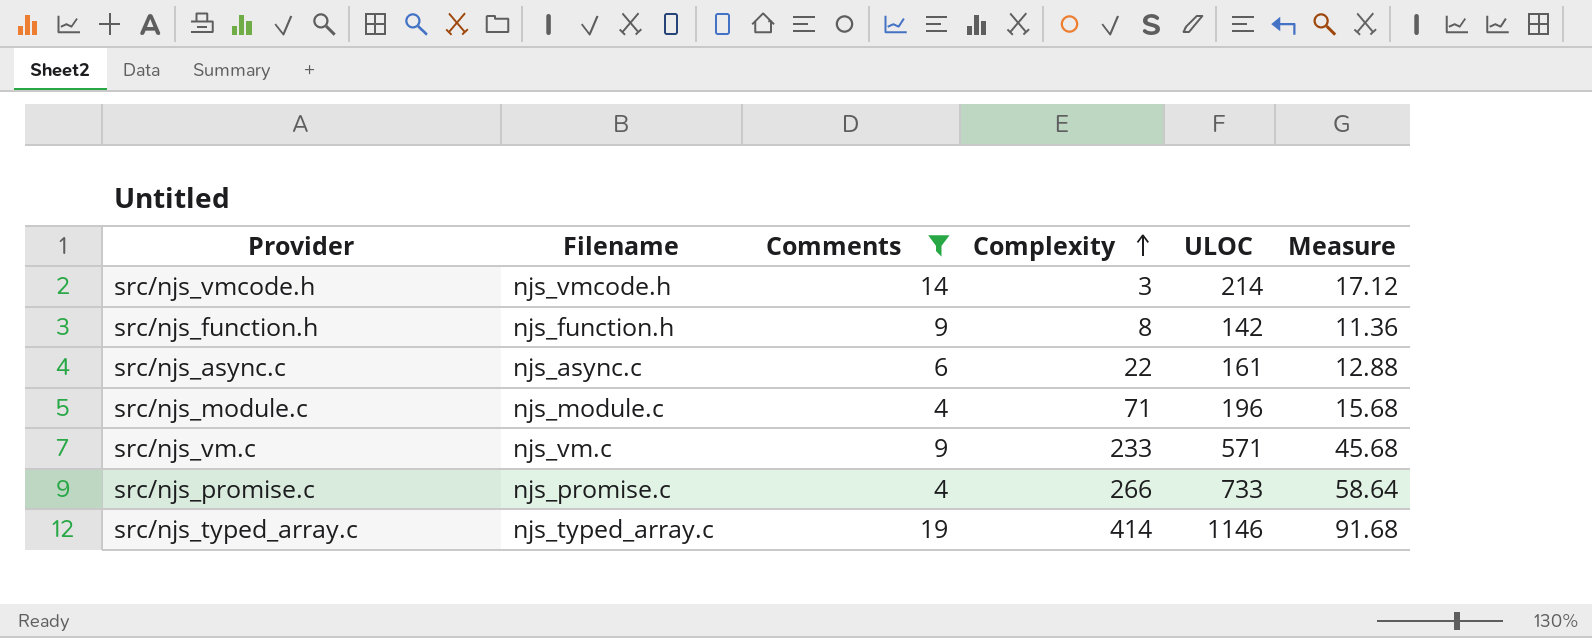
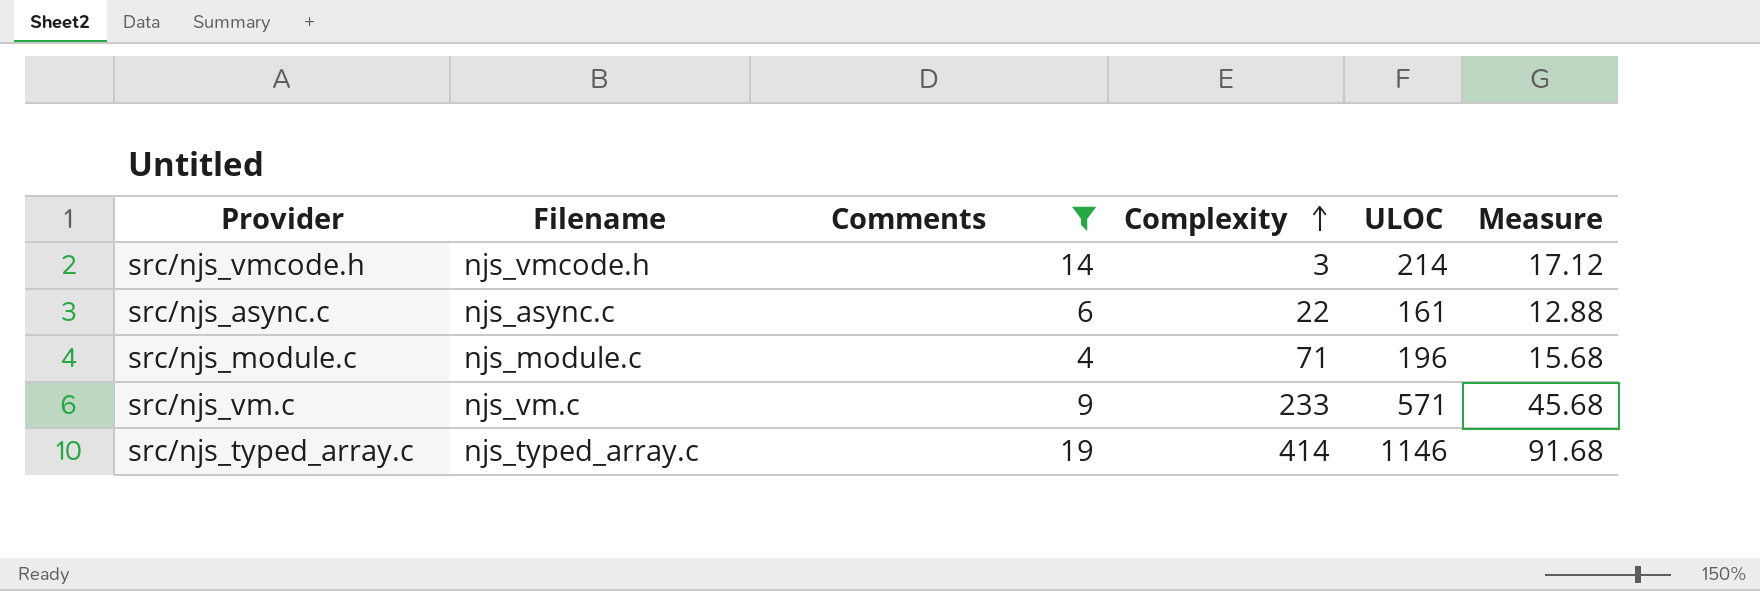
row src/njs_function.h: njs_function.h | 9 | 8 | 142 | 11.36 -> none
row src/njs_promise.c: njs_promise.c | 4 | 266 | 733 | 58.64 -> none

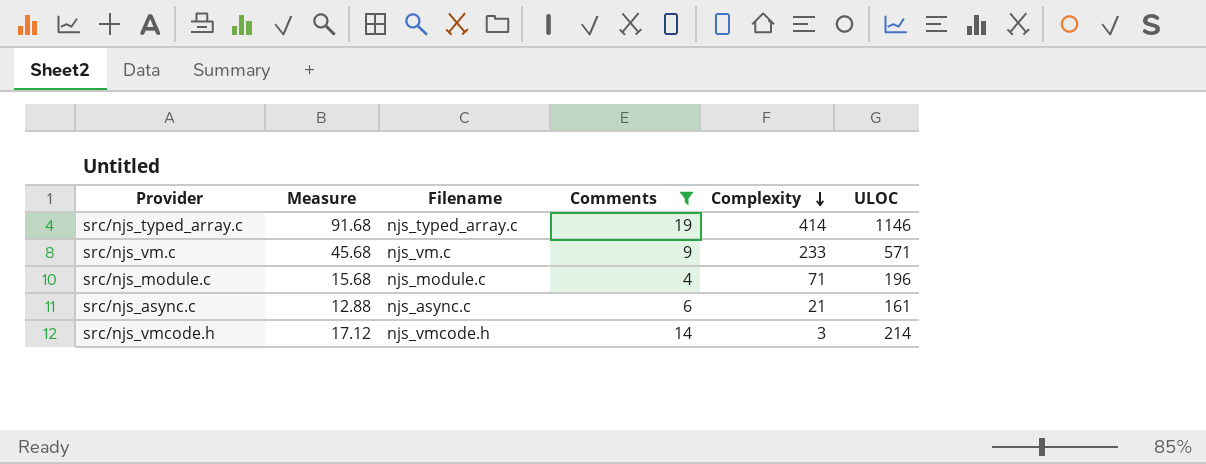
row order: Complexity ascending -> Complexity descending
column Measure | position: 6 -> 2
src/njs_async.c | Complexity: 22 -> 21

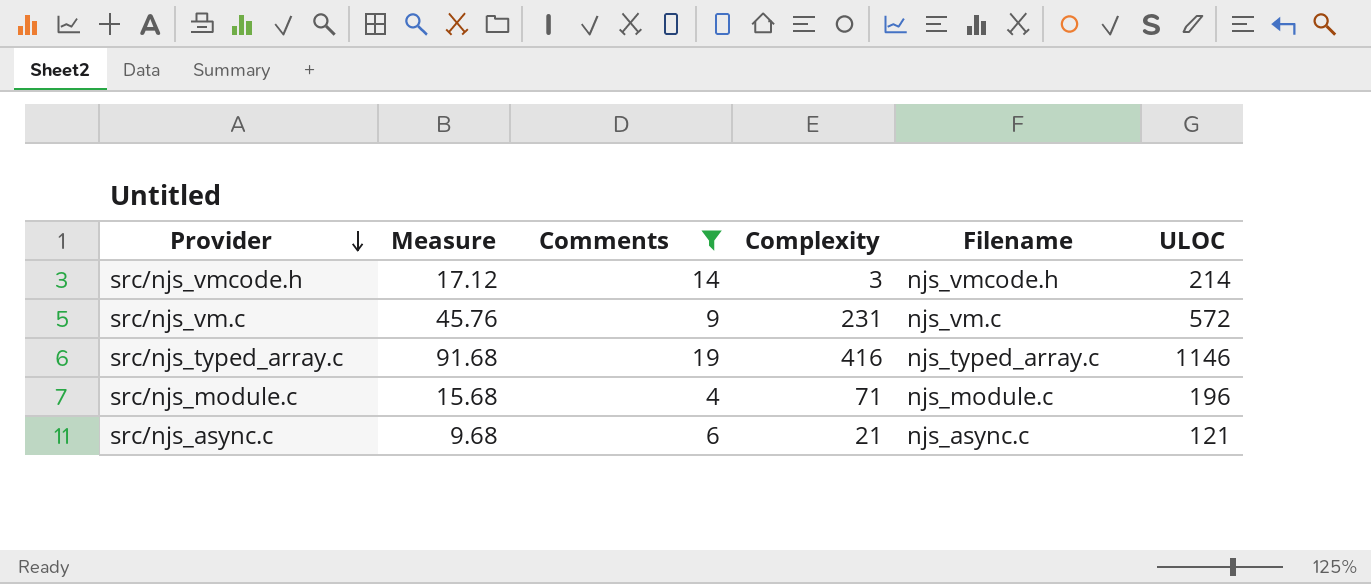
row order: Complexity descending -> Provider descending
column Filename | position: 3 -> 5
src/njs_vm.c | Measure: 45.68 -> 45.76
src/njs_vm.c | Complexity: 233 -> 231
src/njs_vm.c | ULOC: 571 -> 572
src/njs_typed_array.c | Complexity: 414 -> 416
src/njs_async.c | Measure: 12.88 -> 9.68
src/njs_async.c | ULOC: 161 -> 121

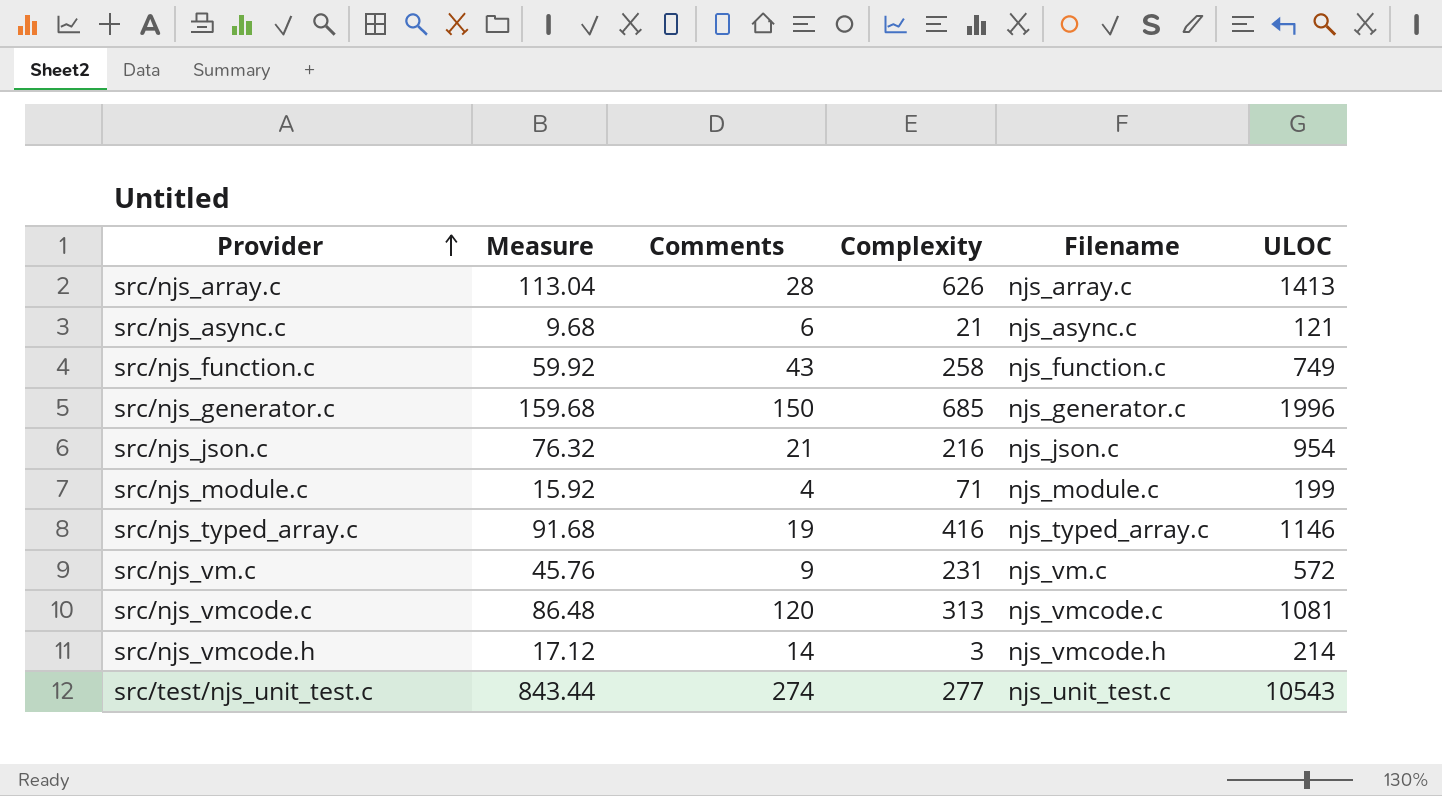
filter: Comments <= 19 -> none
row order: Provider descending -> Provider ascending
src/njs_module.c | Measure: 15.68 -> 15.92
src/njs_module.c | ULOC: 196 -> 199

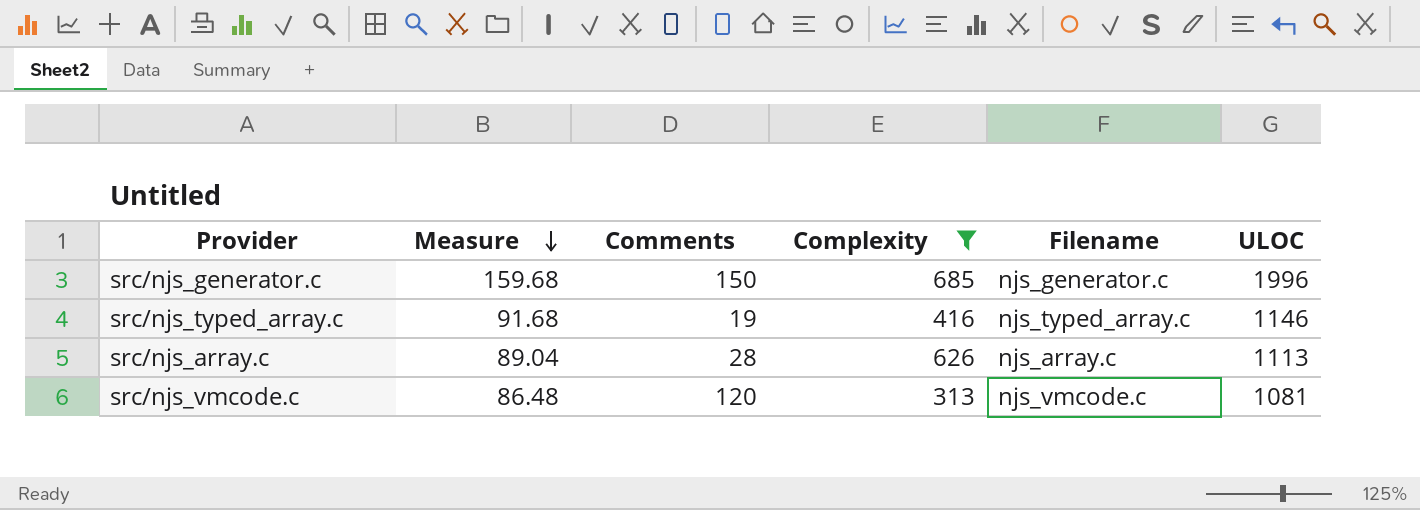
filter: none -> Complexity >= 313
row order: Provider ascending -> Measure descending
src/njs_array.c | Measure: 113.04 -> 89.04
src/njs_array.c | ULOC: 1413 -> 1113

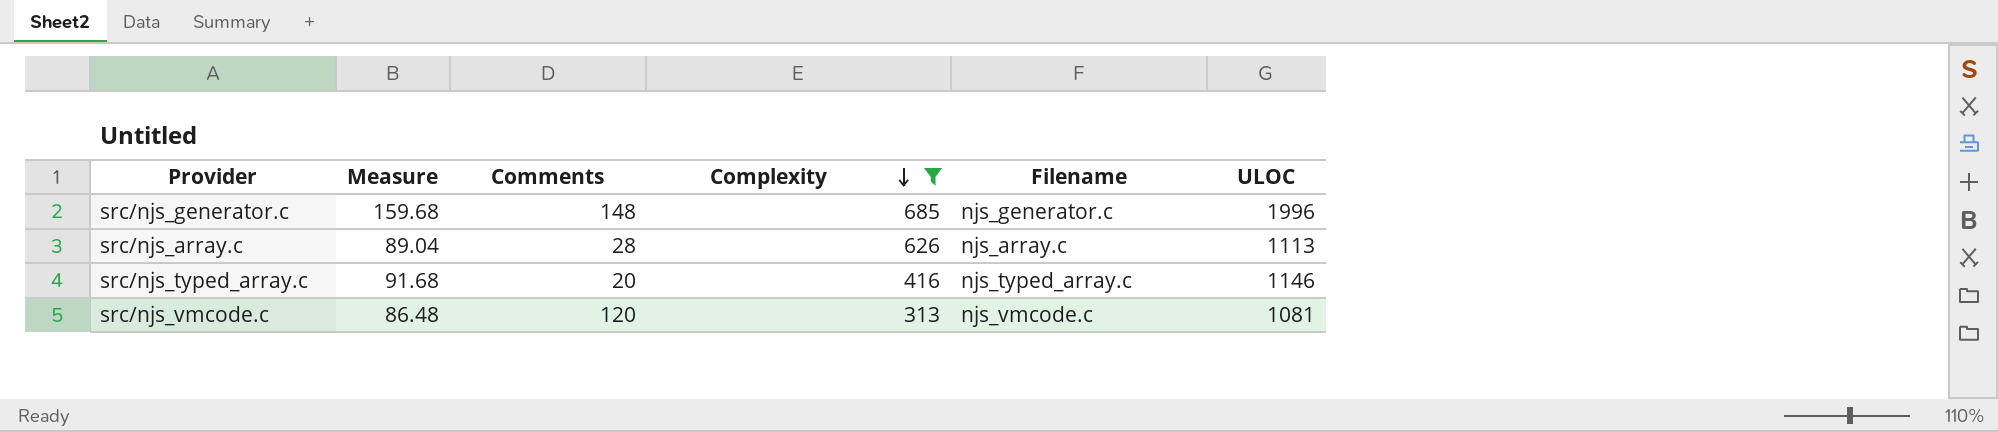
row order: Measure descending -> Complexity descending
src/njs_generator.c | Comments: 150 -> 148
src/njs_typed_array.c | Comments: 19 -> 20

